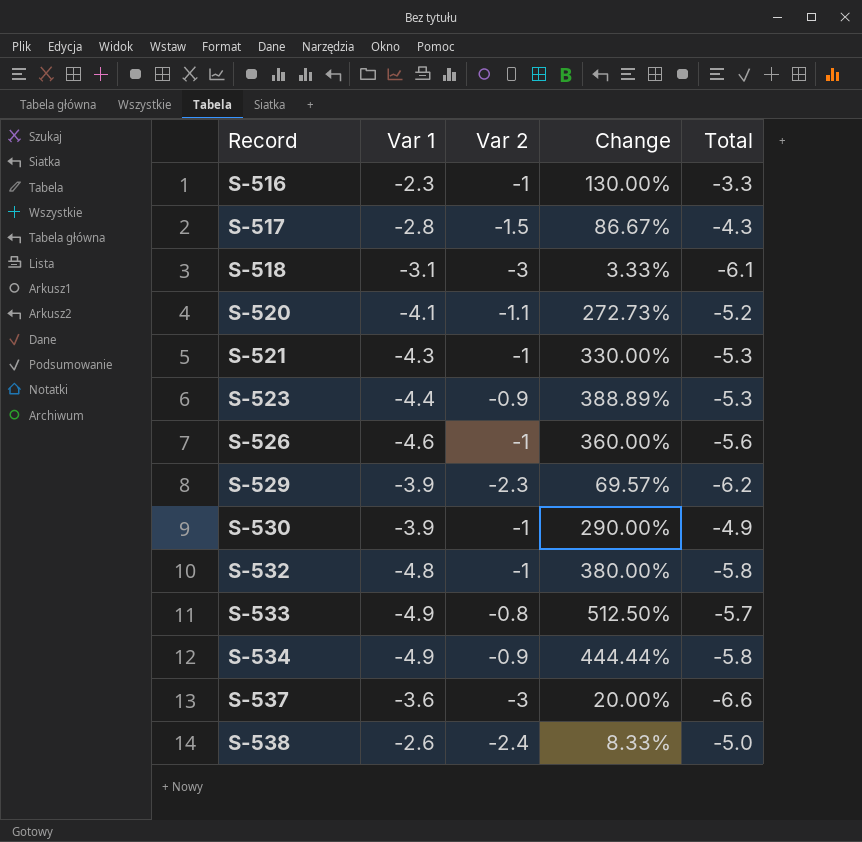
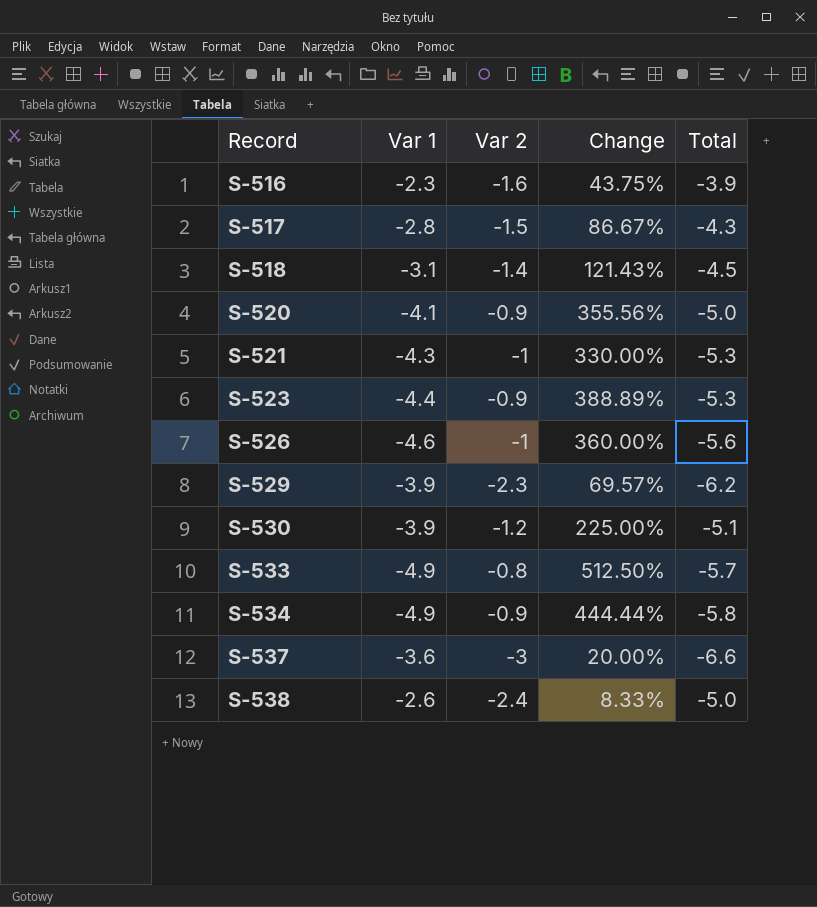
row S-532: -4.8 | -1 | 380.00% | -5.8 -> none
S-516 | Var 2: -1 -> -1.6
S-516 | Change: 130.00% -> 43.75%
S-516 | Total: -3.3 -> -3.9
S-518 | Var 2: -3 -> -1.4
S-518 | Change: 3.33% -> 121.43%
S-518 | Total: -6.1 -> -4.5
S-520 | Var 2: -1.1 -> -0.9
S-520 | Change: 272.73% -> 355.56%
S-520 | Total: -5.2 -> -5.0
S-530 | Var 2: -1 -> -1.2
S-530 | Change: 290.00% -> 225.00%
S-530 | Total: -4.9 -> -5.1

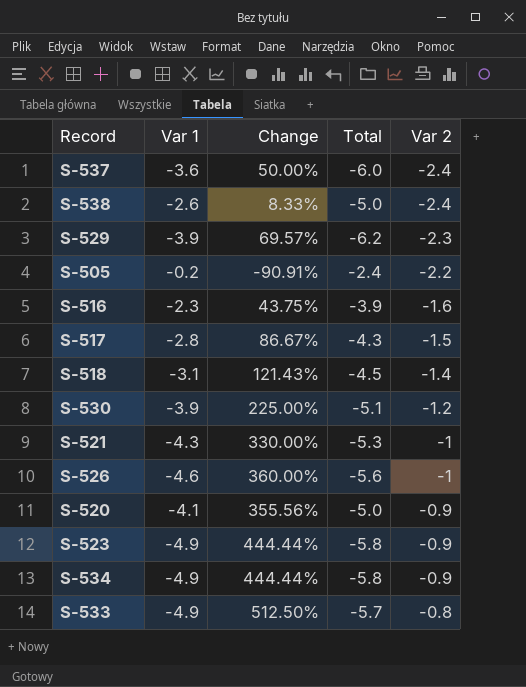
row order: Record ascending -> Var 2 ascending
column Var 2 | position: 3 -> 5
S-537 | Change: 20.00% -> 50.00%
S-537 | Total: -6.6 -> -6.0
S-537 | Var 2: -3 -> -2.4
row S-505: none -> -0.2 | -90.91% | -2.4 | -2.2
S-523 | Var 1: -4.4 -> -4.9
S-523 | Change: 388.89% -> 444.44%
S-523 | Total: -5.3 -> -5.8

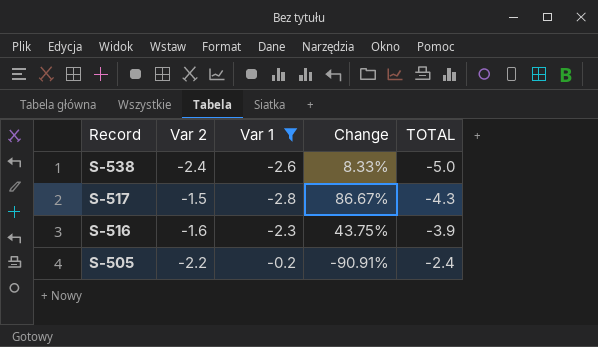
filter: none -> Var 1 >= -2.8
row order: Var 2 ascending -> Record descending
column Var 2 | position: 5 -> 2
column name: Total -> TOTAL

